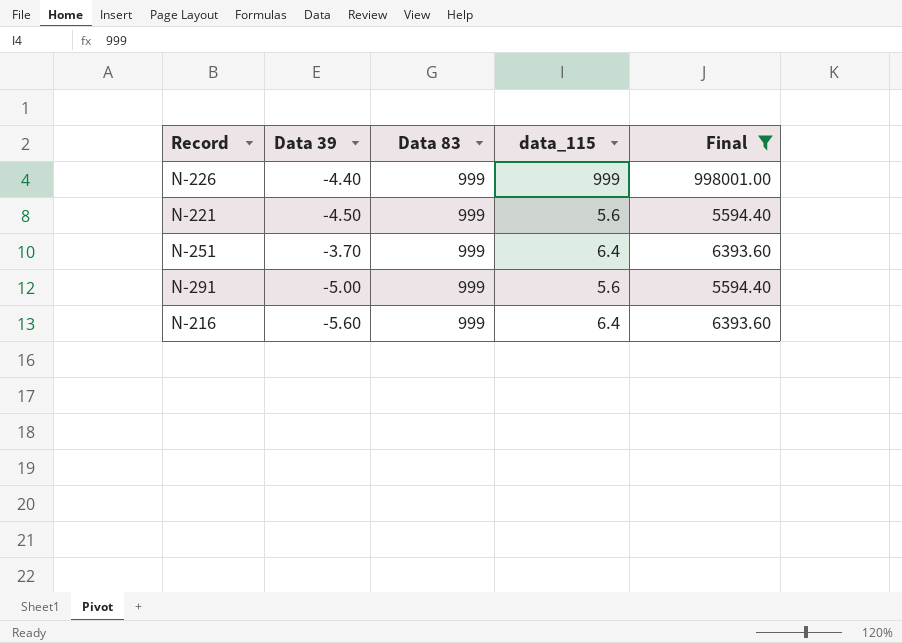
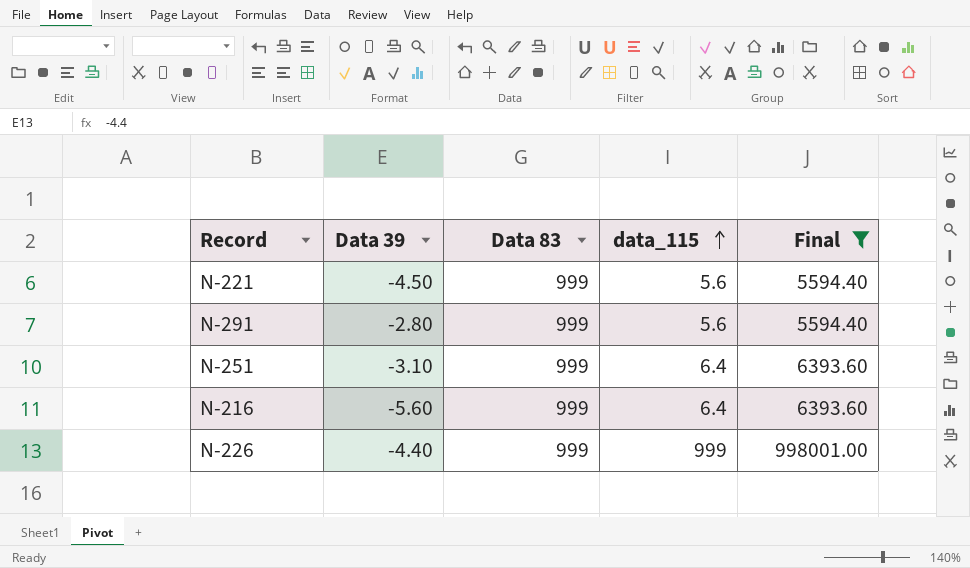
row order: none -> data_115 ascending
N-291 | Data 39: -5.00 -> -2.80
N-251 | Data 39: -3.70 -> -3.10

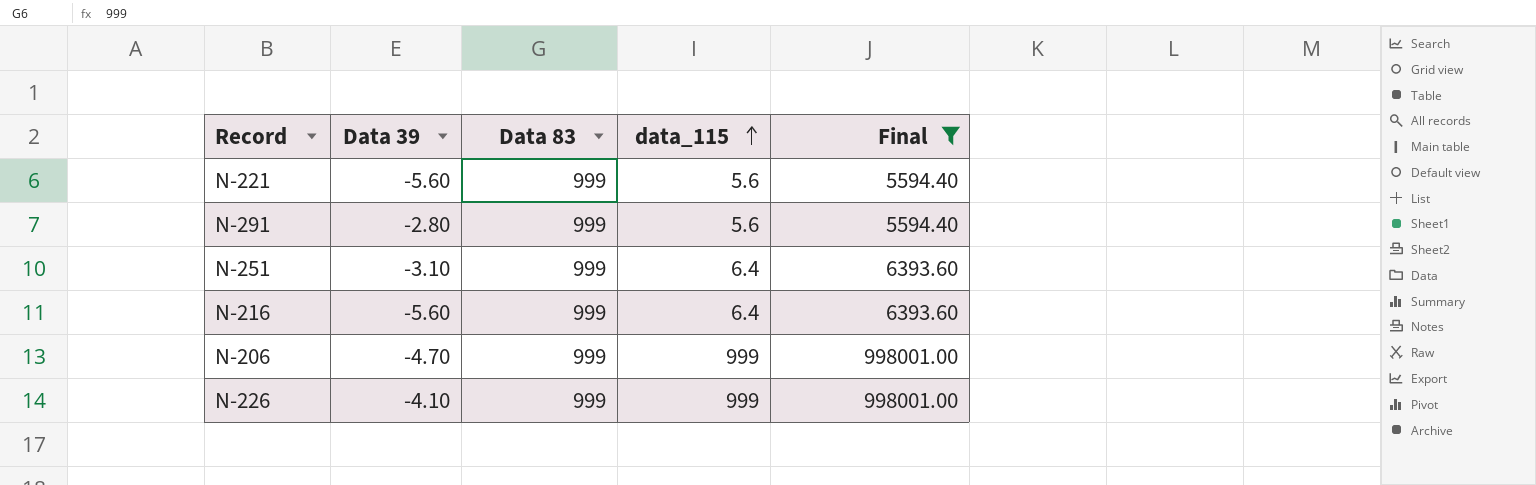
N-221 | Data 39: -4.50 -> -5.60
row N-206: none -> -4.70 | 999 | 999 | 998001.00
N-226 | Data 39: -4.40 -> -4.10

